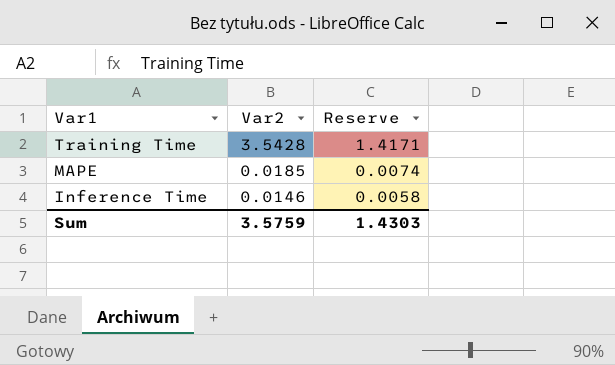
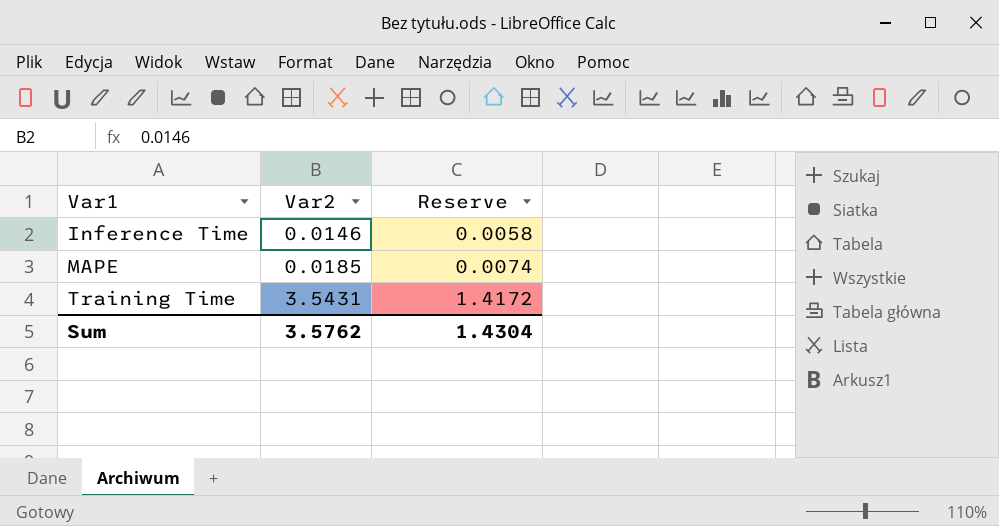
row order: Var1 descending -> Var1 ascending
Training Time | Var2: 3.5428 -> 3.5431
Training Time | Reserve: 1.4171 -> 1.4172
Sum | Var2: 3.5759 -> 3.5762
Sum | Reserve: 1.4303 -> 1.4304

